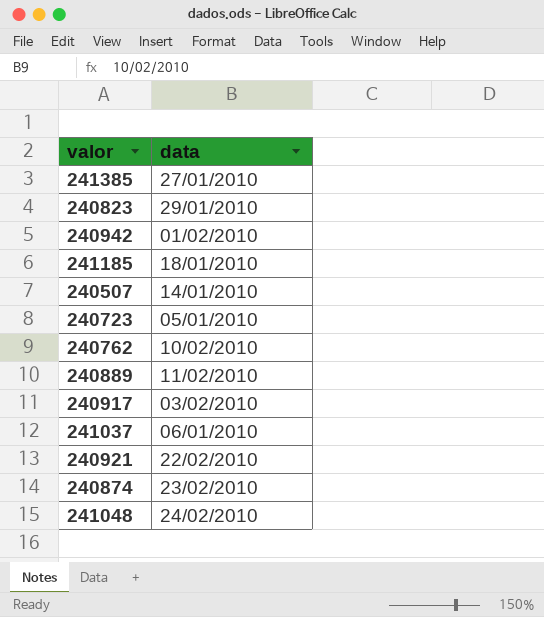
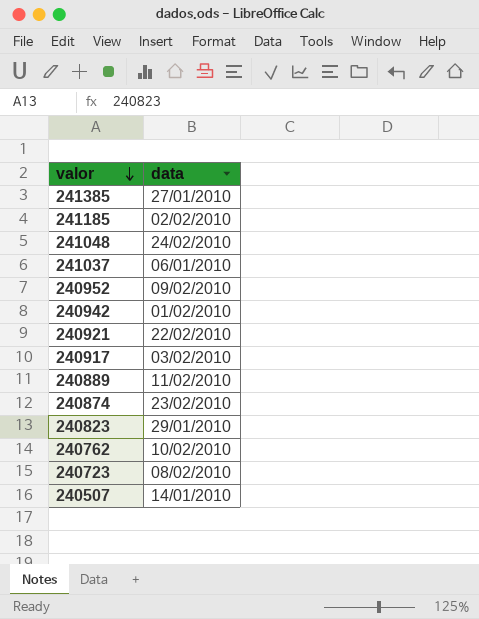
row order: none -> valor descending
241185 | data: 18/01/2010 -> 02/02/2010
row 240952: none -> 09/02/2010
240723 | data: 05/01/2010 -> 08/02/2010

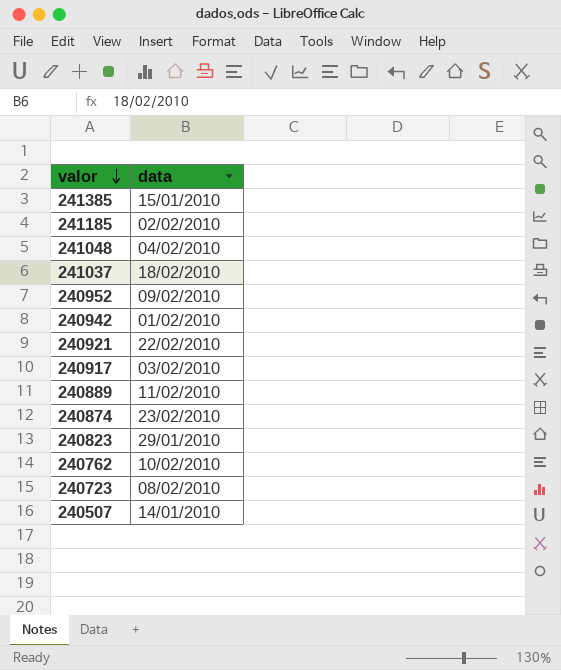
241385 | data: 27/01/2010 -> 15/01/2010
241048 | data: 24/02/2010 -> 04/02/2010
241037 | data: 06/01/2010 -> 18/02/2010

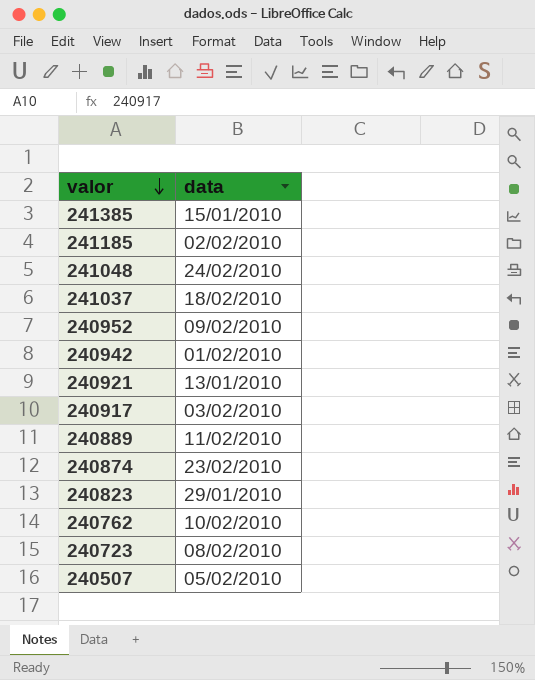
241048 | data: 04/02/2010 -> 24/02/2010
240921 | data: 22/02/2010 -> 13/01/2010
240507 | data: 14/01/2010 -> 05/02/2010

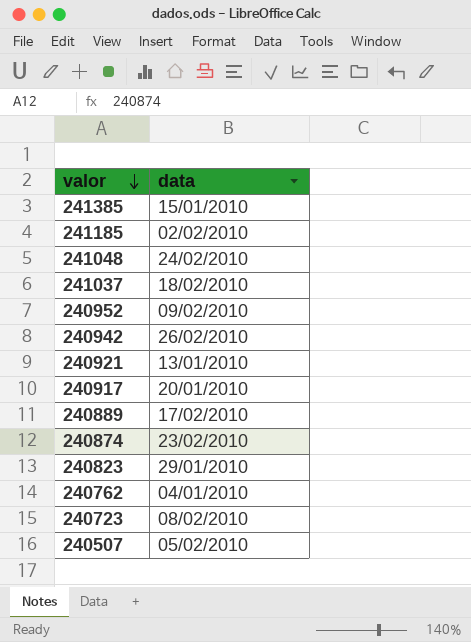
240942 | data: 01/02/2010 -> 26/02/2010
240917 | data: 03/02/2010 -> 20/01/2010
240889 | data: 11/02/2010 -> 17/02/2010
240762 | data: 10/02/2010 -> 04/01/2010

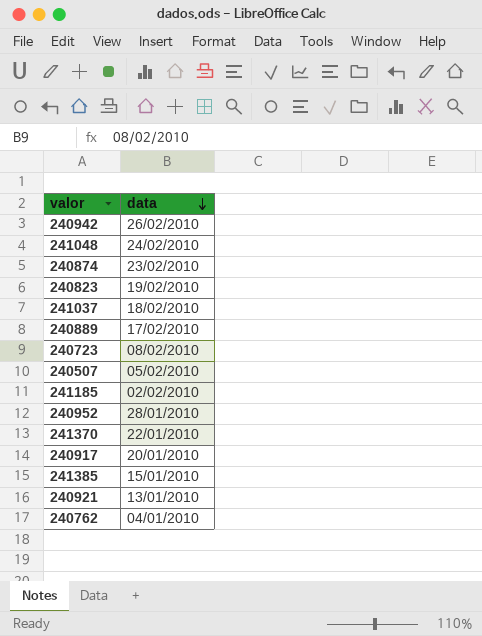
row order: valor descending -> data descending
240823 | data: 29/01/2010 -> 19/02/2010
240952 | data: 09/02/2010 -> 28/01/2010
row 241370: none -> 22/01/2010

